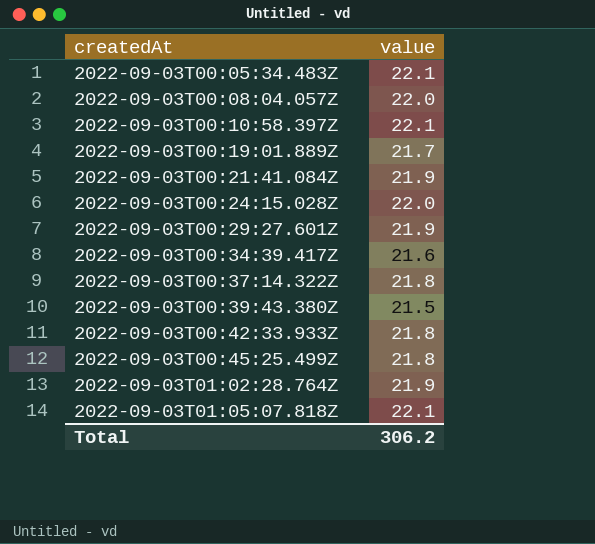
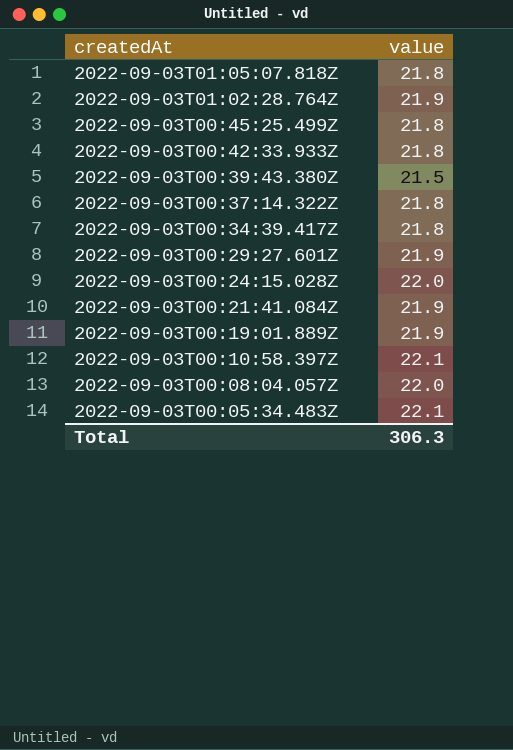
row order: createdAt ascending -> createdAt descending
2022-09-03T01:05:07.818Z | value: 22.1 -> 21.8
2022-09-03T00:34:39.417Z | value: 21.6 -> 21.8
2022-09-03T00:19:01.889Z | value: 21.7 -> 21.9
Total | value: 306.2 -> 306.3

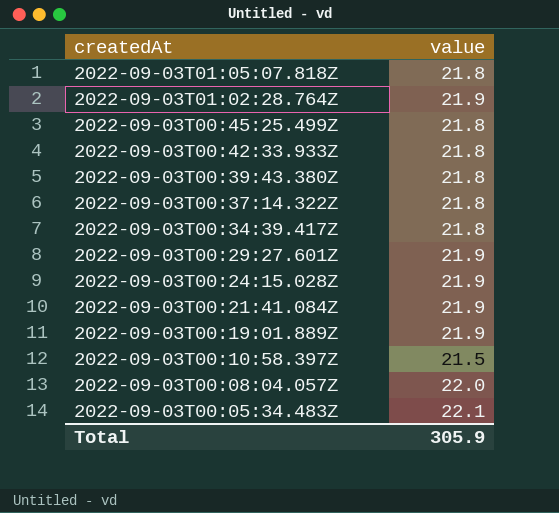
2022-09-03T00:39:43.380Z | value: 21.5 -> 21.8
2022-09-03T00:24:15.028Z | value: 22.0 -> 21.9
2022-09-03T00:10:58.397Z | value: 22.1 -> 21.5
Total | value: 306.3 -> 305.9

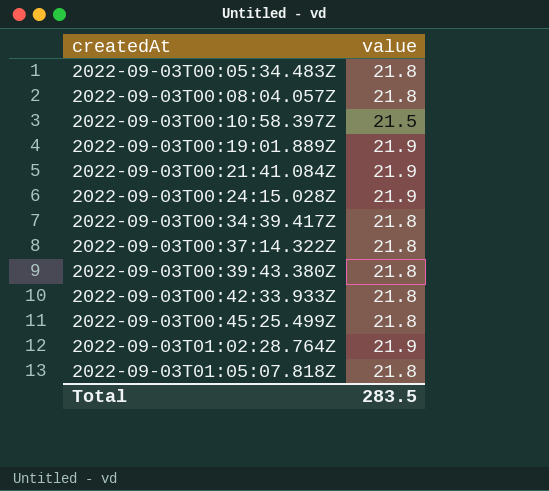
row order: createdAt descending -> createdAt ascending
row 2022-09-03T00:29:27.601Z: 21.9 -> none
2022-09-03T00:05:34.483Z | value: 22.1 -> 21.8
2022-09-03T00:08:04.057Z | value: 22.0 -> 21.8
Total | value: 305.9 -> 283.5

